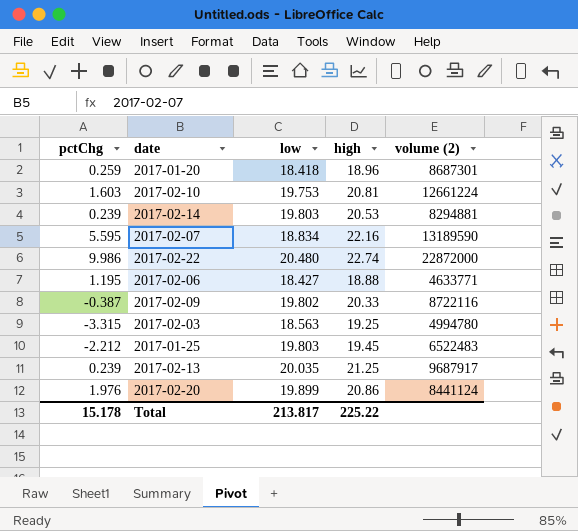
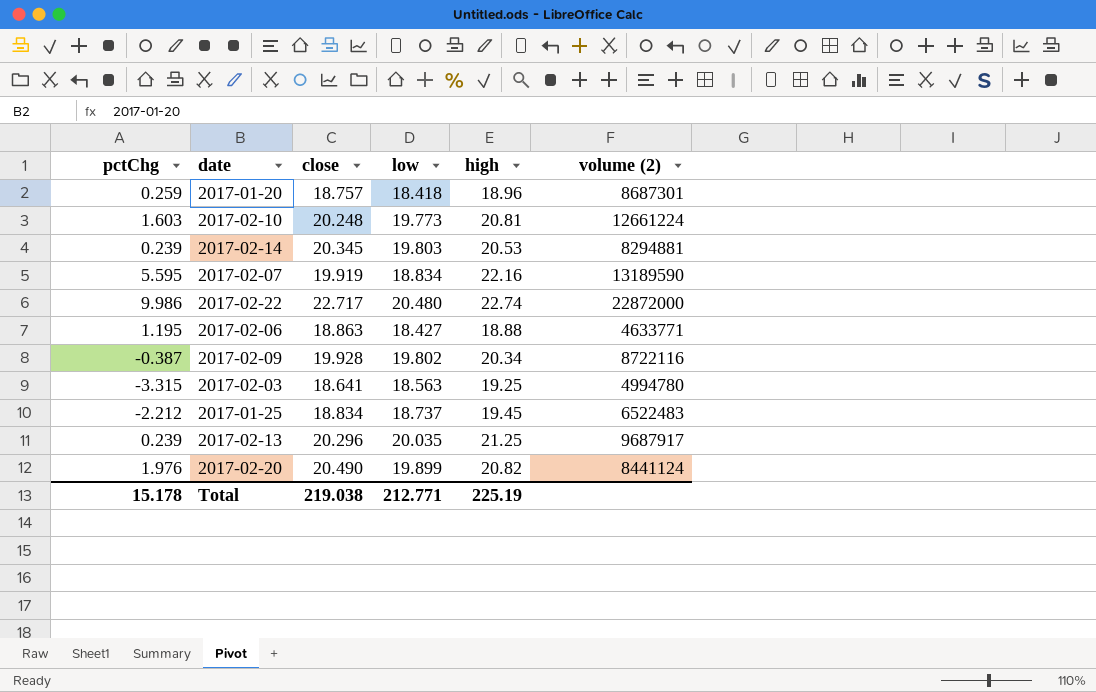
column close | position: none -> 3
2017-02-10 | low: 19.753 -> 19.773
2017-02-09 | high: 20.33 -> 20.34
2017-01-25 | low: 19.803 -> 18.737
2017-02-20 | high: 20.86 -> 20.82
Total | low: 213.817 -> 212.771
Total | high: 225.22 -> 225.19

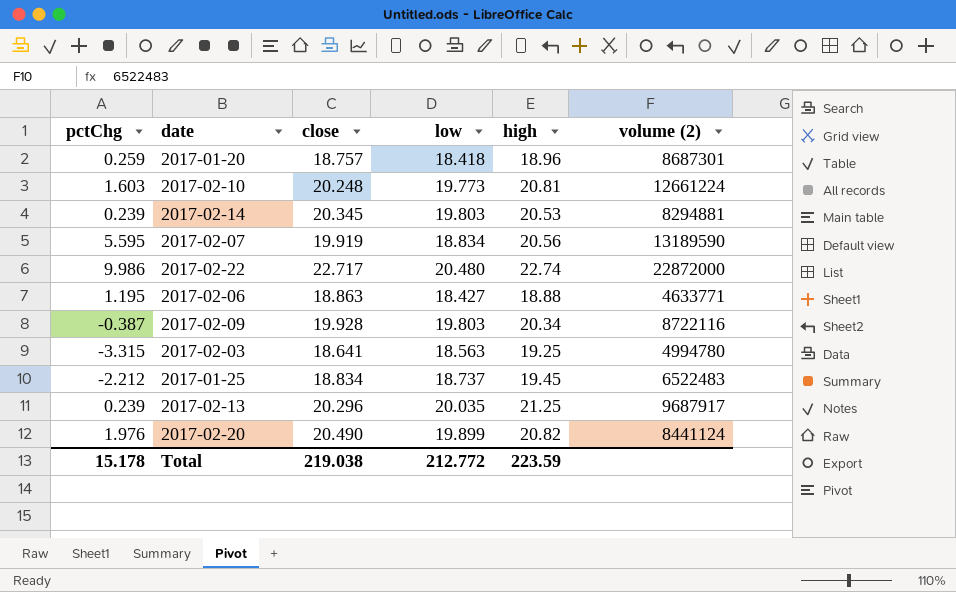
2017-02-07 | high: 22.16 -> 20.56
2017-02-09 | low: 19.802 -> 19.803
Total | low: 212.771 -> 212.772
Total | high: 225.19 -> 223.59

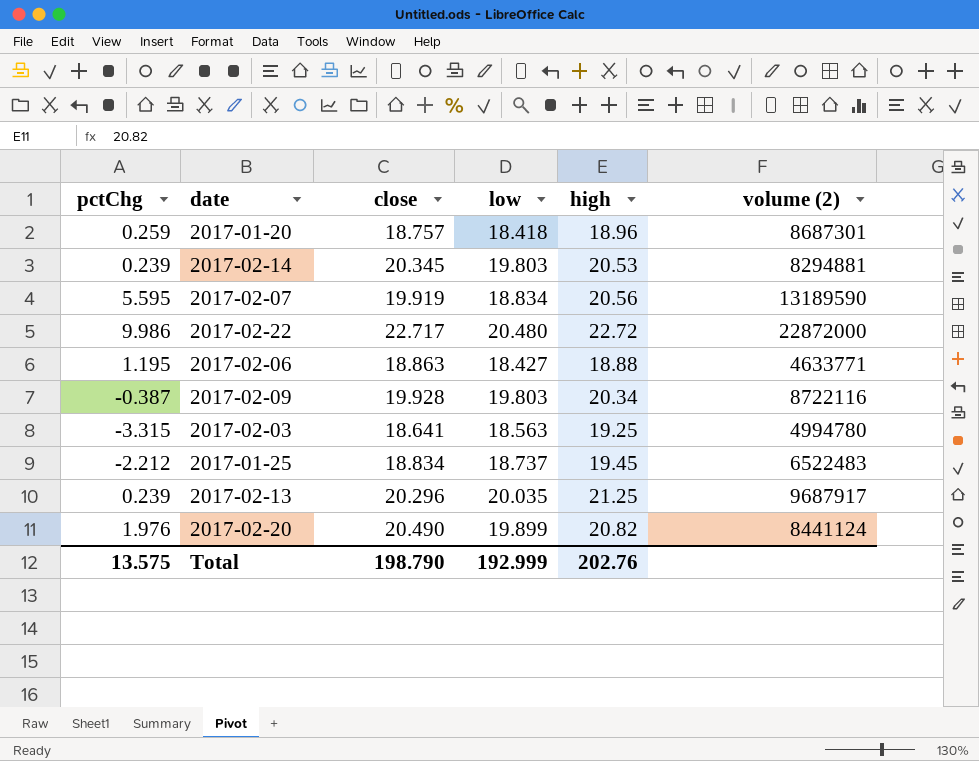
row 2017-02-10: 1.603 | 20.248 | 19.773 | 20.81 | 12661224 -> none
2017-02-22 | high: 22.74 -> 22.72
Total | pctChg: 15.178 -> 13.575
Total | close: 219.038 -> 198.790
Total | low: 212.772 -> 192.999
Total | high: 223.59 -> 202.76

